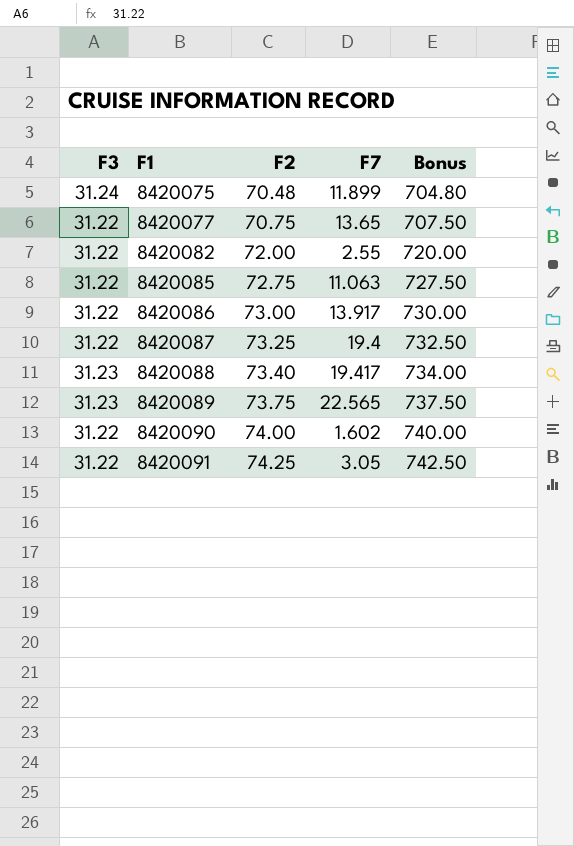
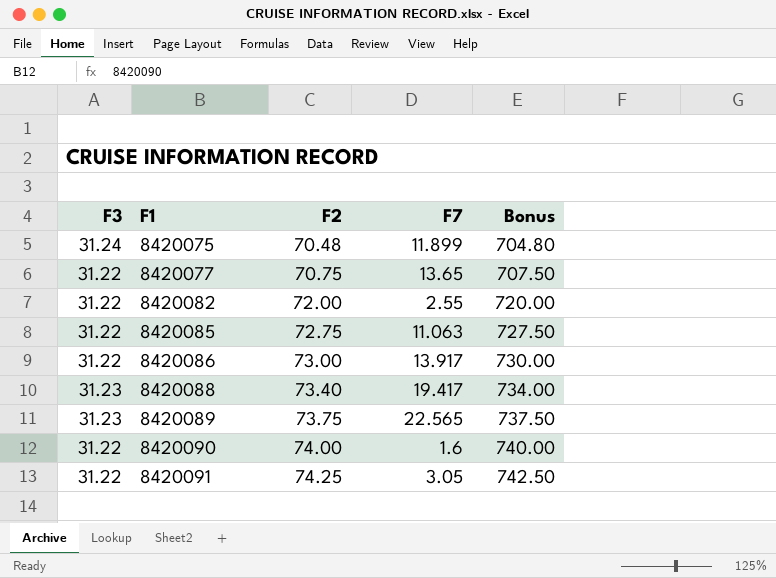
row 8420087: 31.22 | 73.25 | 19.4 | 732.50 -> none
8420090 | F7: 1.602 -> 1.6

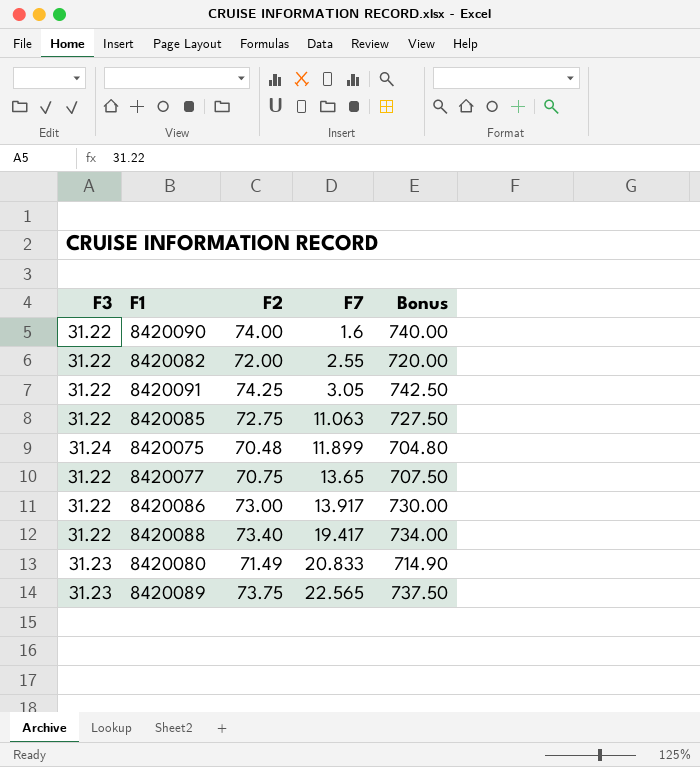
row order: F1 ascending -> F7 ascending
8420088 | F3: 31.23 -> 31.22
row 8420080: none -> 31.23 | 71.49 | 20.833 | 714.90

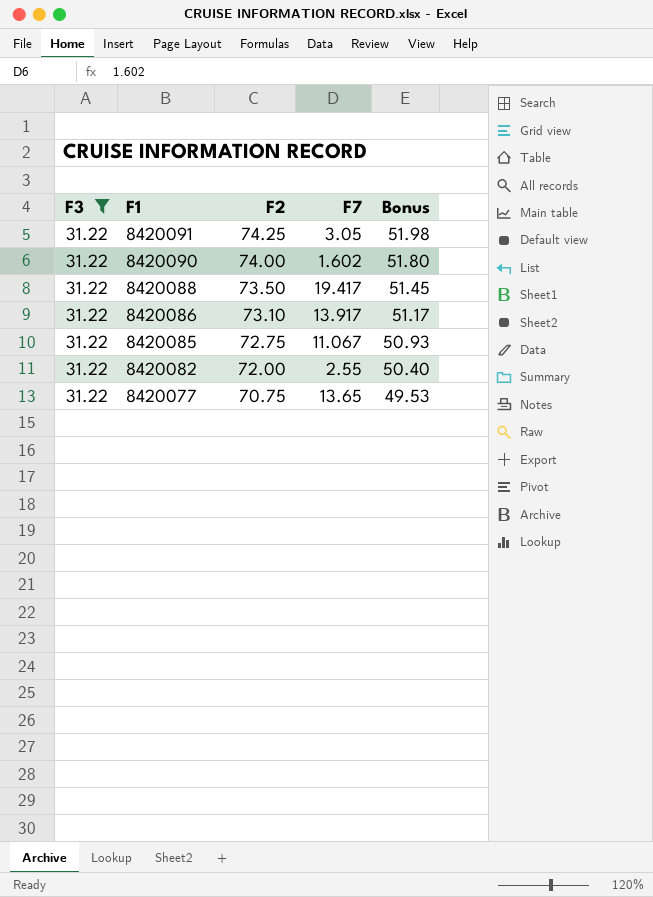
filter: none -> F3 = 31.22
row order: F7 ascending -> F1 descending
column Bonus | formula: [F2] * 10 -> [F2] * 0.7
8420090 | F7: 1.6 -> 1.602
8420088 | F2: 73.40 -> 73.50
8420086 | F2: 73.00 -> 73.10
8420085 | F7: 11.063 -> 11.067

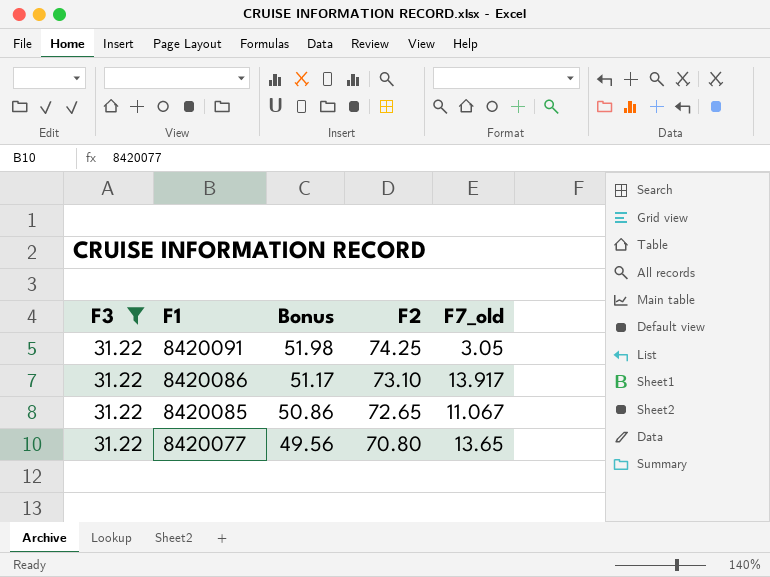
column Bonus | position: 5 -> 3
column name: F7 -> F7_old
row 8420090: 31.22 | 74.00 | 1.602 | 51.80 -> none
row 8420088: 31.22 | 73.50 | 19.417 | 51.45 -> none
row 8420082: 31.22 | 72.00 | 2.55 | 50.40 -> none
8420085 | Bonus: 50.93 -> 50.86
8420085 | F2: 72.75 -> 72.65
8420077 | Bonus: 49.53 -> 49.56
8420077 | F2: 70.75 -> 70.80

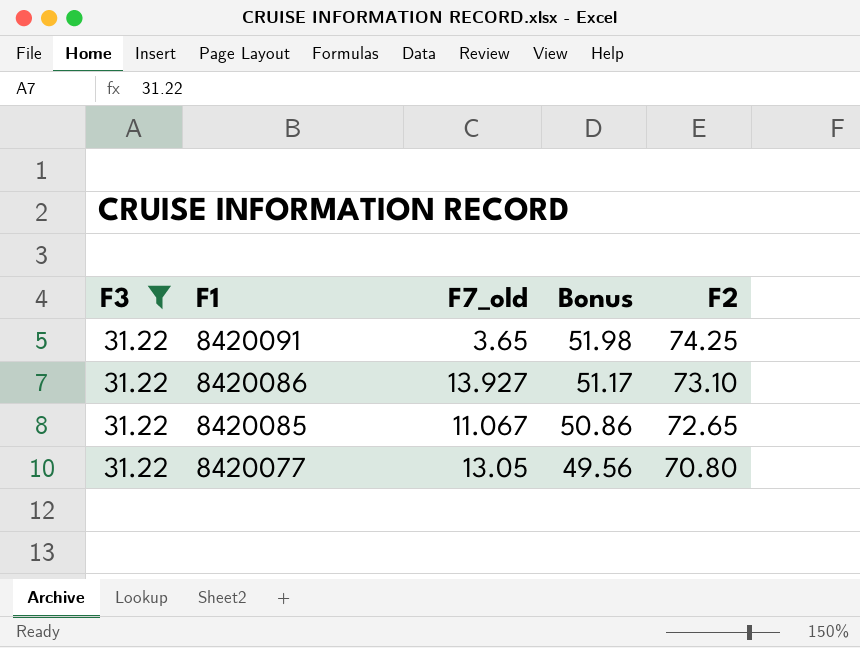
column F7_old | position: 5 -> 3
8420091 | F7_old: 3.05 -> 3.65
8420086 | F7_old: 13.917 -> 13.927
8420077 | F7_old: 13.65 -> 13.05

